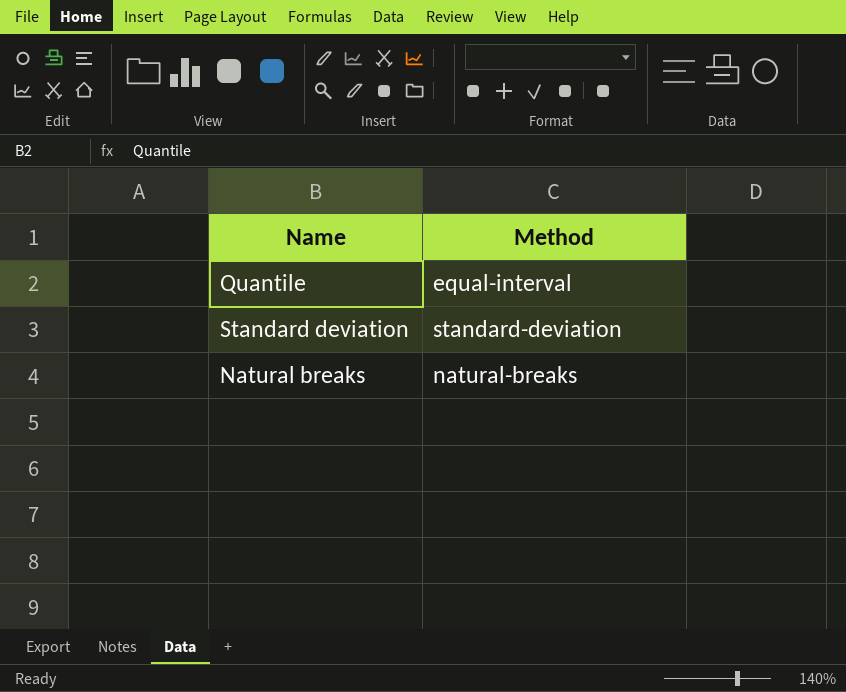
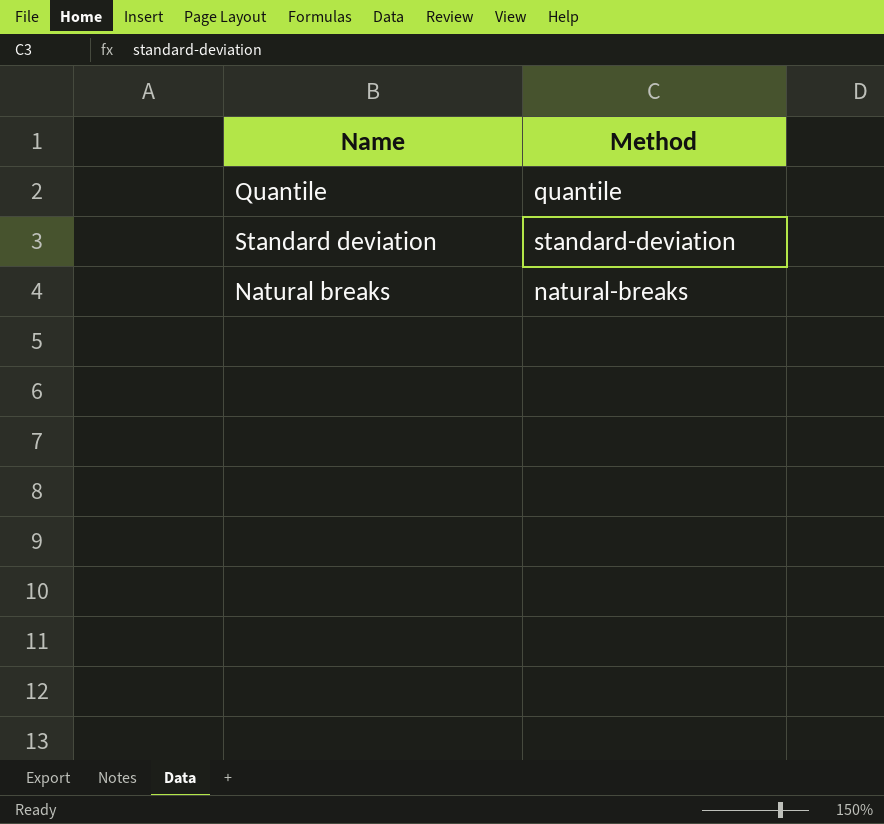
Quantile | Method: equal-interval -> quantile

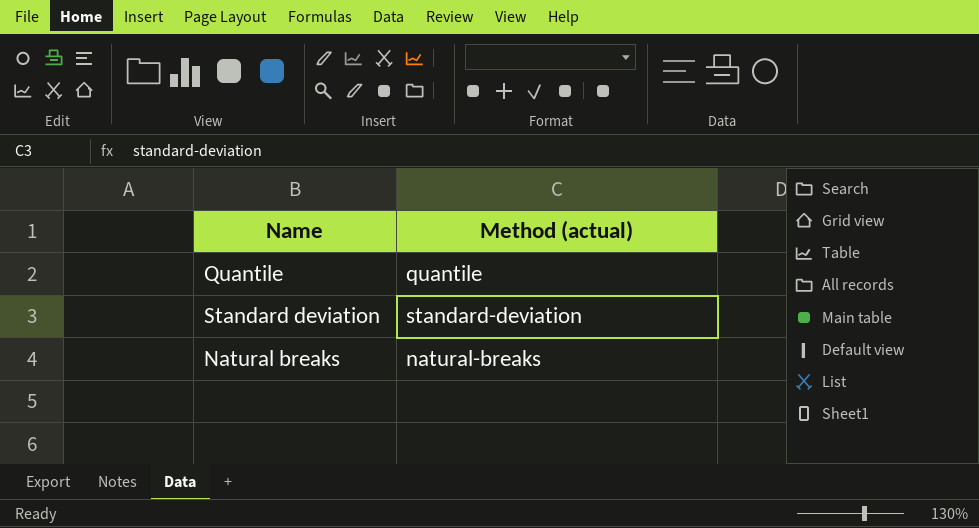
column name: Method -> Method (actual)

